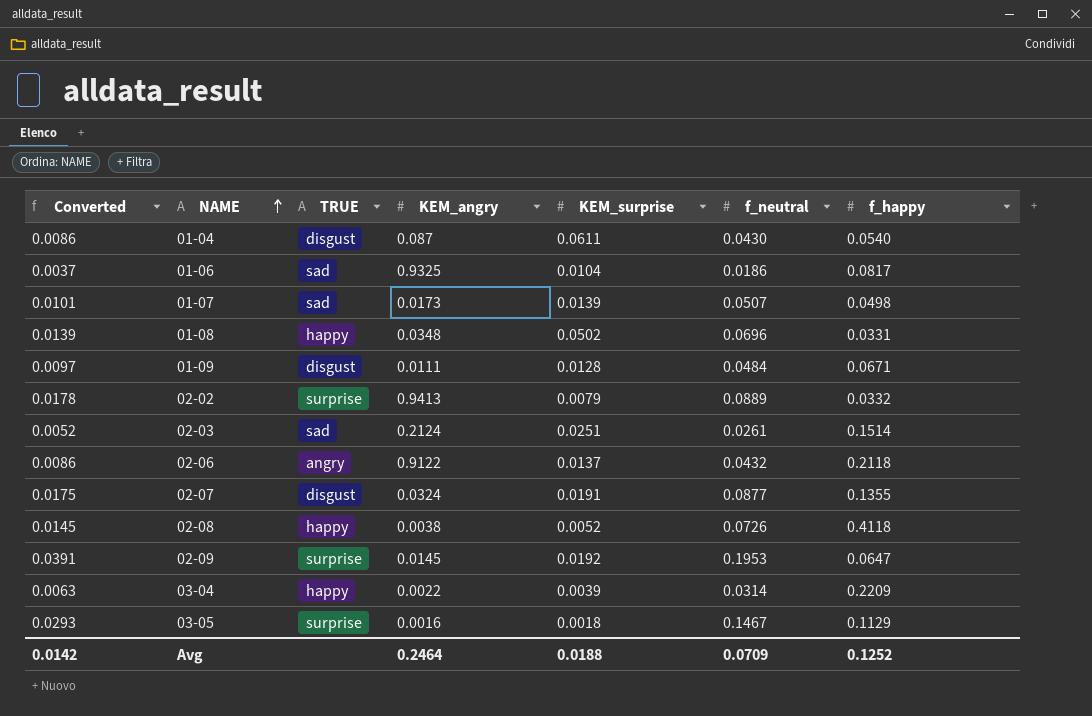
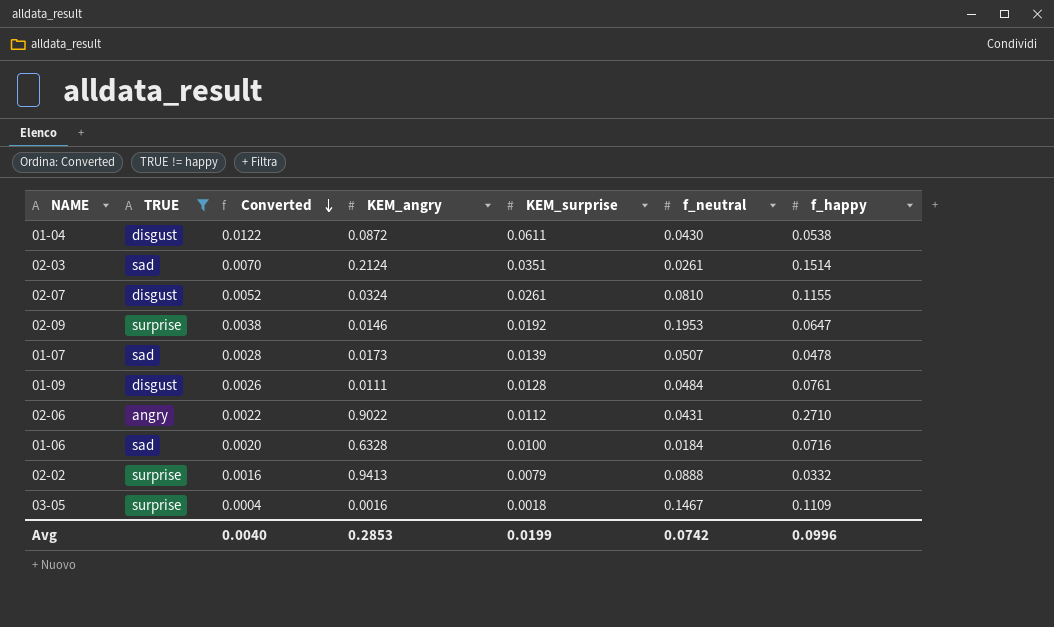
filter: none -> TRUE != happy
row order: NAME ascending -> Converted descending
column Converted | formula: [f_neutral] * 0.2 -> [KEM_surprise] * 0.2
column Converted | position: 1 -> 3
01-04 | KEM_angry: 0.087 -> 0.0872
01-04 | f_happy: 0.0540 -> 0.0538
02-03 | KEM_surprise: 0.0251 -> 0.0351
02-07 | KEM_surprise: 0.0191 -> 0.0261
02-07 | f_neutral: 0.0877 -> 0.0810
02-07 | f_happy: 0.1355 -> 0.1155
02-09 | KEM_angry: 0.0145 -> 0.0146
01-07 | f_happy: 0.0498 -> 0.0478
01-09 | f_happy: 0.0671 -> 0.0761
02-06 | KEM_angry: 0.9122 -> 0.9022
02-06 | KEM_surprise: 0.0137 -> 0.0112
02-06 | f_neutral: 0.0432 -> 0.0431
02-06 | f_happy: 0.2118 -> 0.2710
01-06 | KEM_angry: 0.9325 -> 0.6328
01-06 | KEM_surprise: 0.0104 -> 0.0100
01-06 | f_neutral: 0.0186 -> 0.0184
01-06 | f_happy: 0.0817 -> 0.0716
02-02 | f_neutral: 0.0889 -> 0.0888
03-05 | f_happy: 0.1129 -> 0.1109
Avg | Converted: 0.0142 -> 0.0040
Avg | KEM_angry: 0.2464 -> 0.2853
Avg | KEM_surprise: 0.0188 -> 0.0199
Avg | f_neutral: 0.0709 -> 0.0742
Avg | f_happy: 0.1252 -> 0.0996

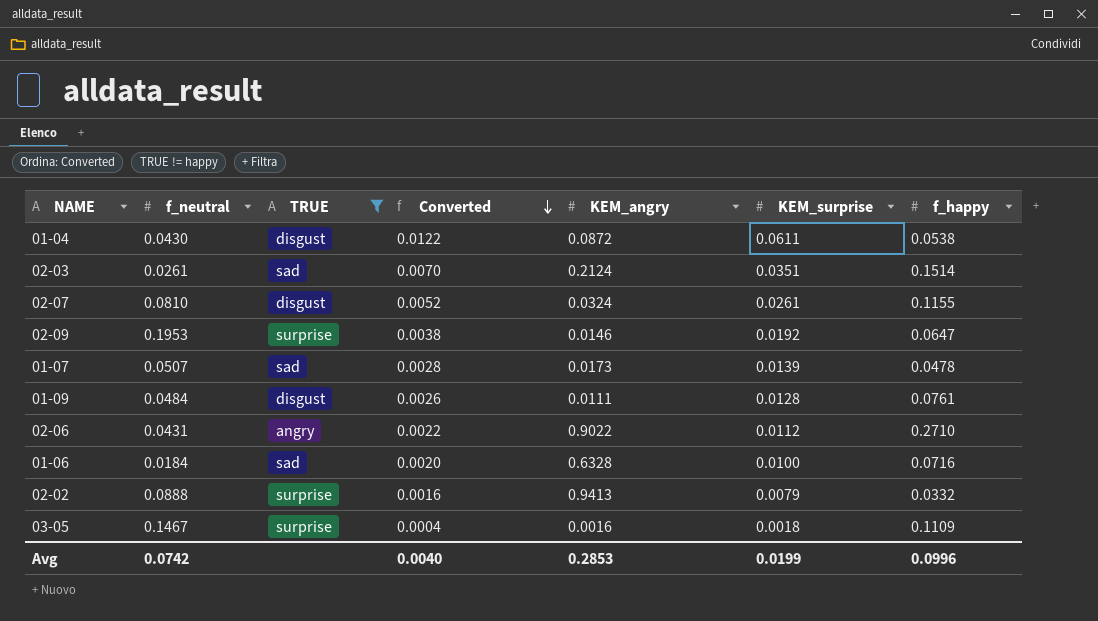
column f_neutral | position: 6 -> 2

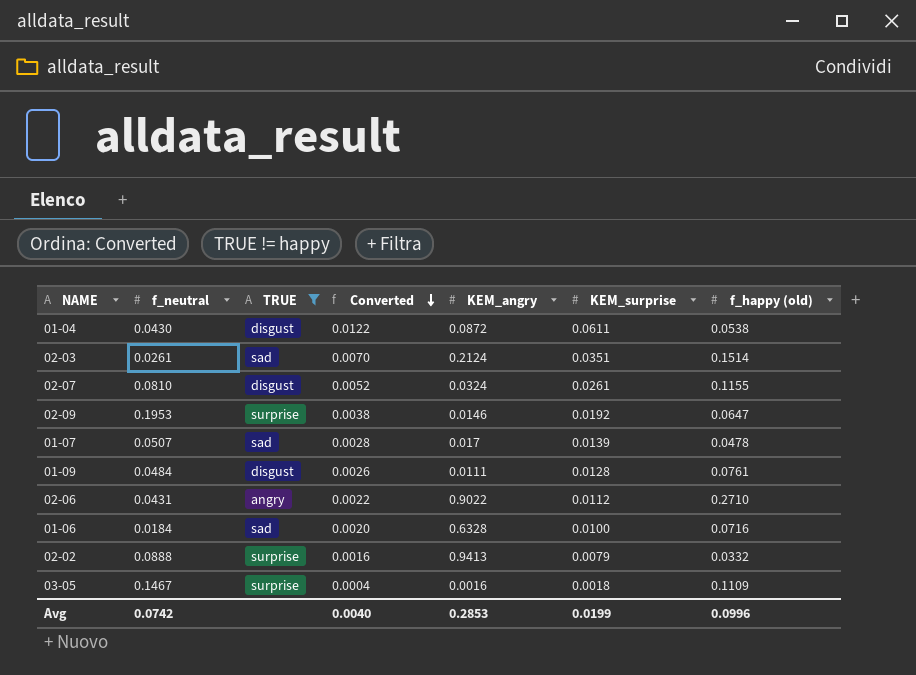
column name: f_happy -> f_happy (old)
01-07 | KEM_angry: 0.0173 -> 0.017

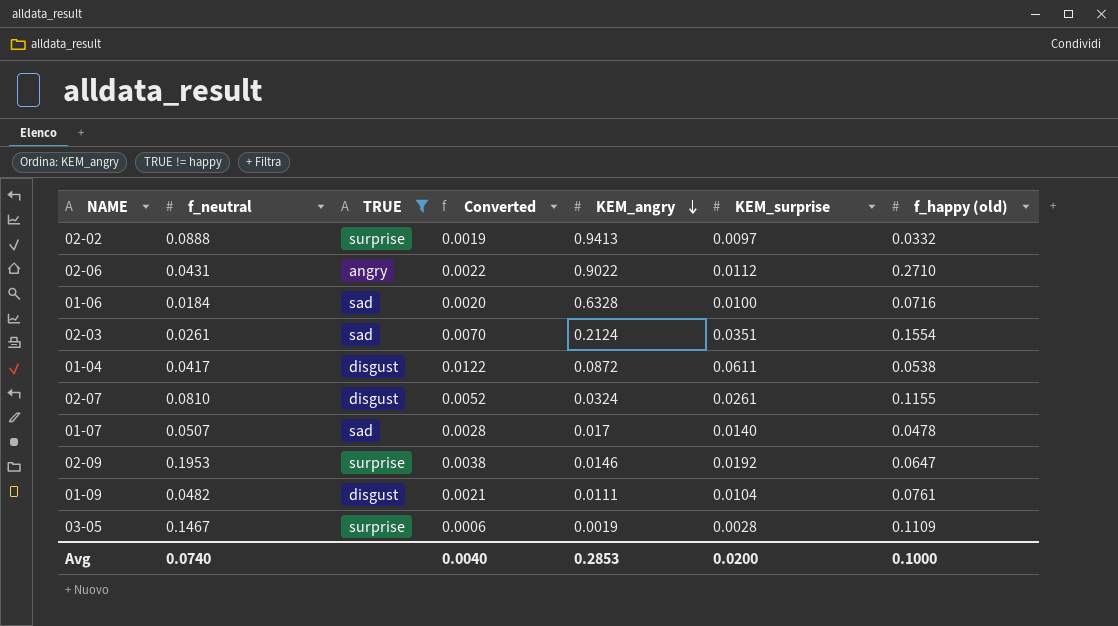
row order: Converted descending -> KEM_angry descending
02-02 | Converted: 0.0016 -> 0.0019
02-02 | KEM_surprise: 0.0079 -> 0.0097
02-03 | f_happy (old): 0.1514 -> 0.1554
01-04 | f_neutral: 0.0430 -> 0.0417
01-07 | KEM_surprise: 0.0139 -> 0.0140
01-09 | f_neutral: 0.0484 -> 0.0482
01-09 | Converted: 0.0026 -> 0.0021
01-09 | KEM_surprise: 0.0128 -> 0.0104
03-05 | Converted: 0.0004 -> 0.0006
03-05 | KEM_angry: 0.0016 -> 0.0019
03-05 | KEM_surprise: 0.0018 -> 0.0028
Avg | f_neutral: 0.0742 -> 0.0740
Avg | KEM_surprise: 0.0199 -> 0.0200
Avg | f_happy (old): 0.0996 -> 0.1000

